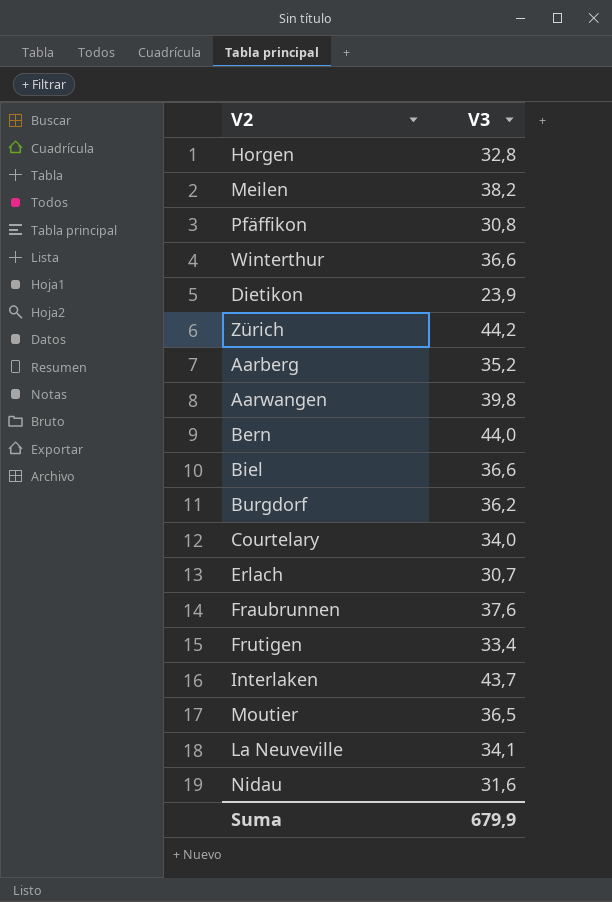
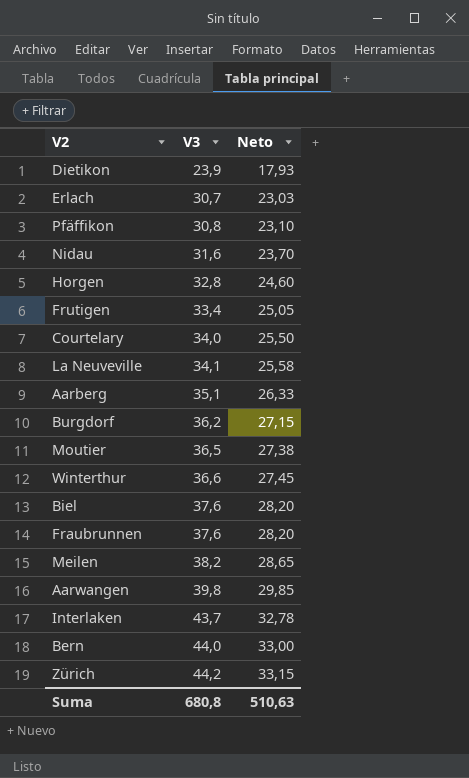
row order: none -> V3 ascending
column Neto | formula: none -> [V3] * 0,75
Aarberg | V3: 35,2 -> 35,1
Biel | V3: 36,6 -> 37,6
Suma | V3: 679,9 -> 680,8

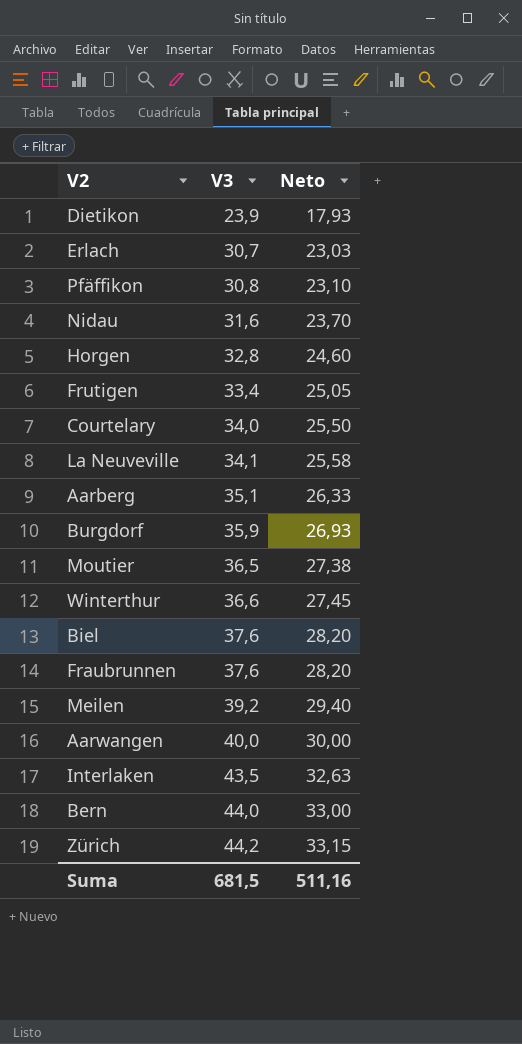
Burgdorf | V3: 36,2 -> 35,9
Burgdorf | Neto: 27,15 -> 26,93
Meilen | V3: 38,2 -> 39,2
Meilen | Neto: 28,65 -> 29,40
Aarwangen | V3: 39,8 -> 40,0
Aarwangen | Neto: 29,85 -> 30,00
Interlaken | V3: 43,7 -> 43,5
Interlaken | Neto: 32,78 -> 32,63
Suma | V3: 680,8 -> 681,5
Suma | Neto: 510,63 -> 511,16

